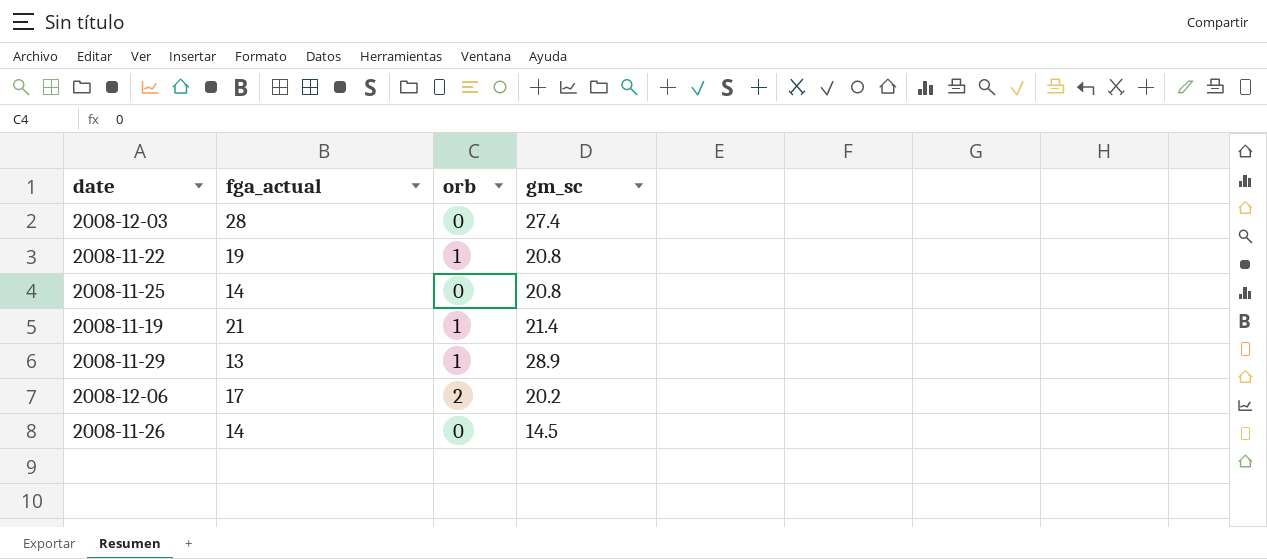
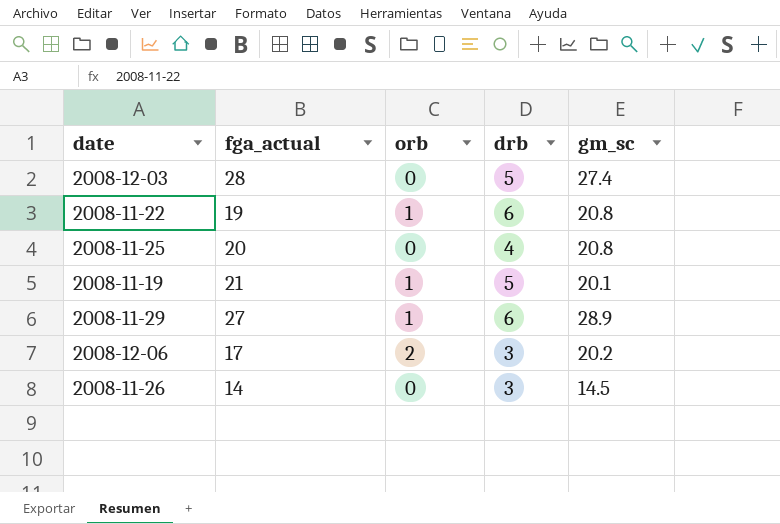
column drb | position: none -> 4
2008-11-25 | fga_actual: 14 -> 20
2008-11-19 | gm_sc: 21.4 -> 20.1
2008-11-29 | fga_actual: 13 -> 27

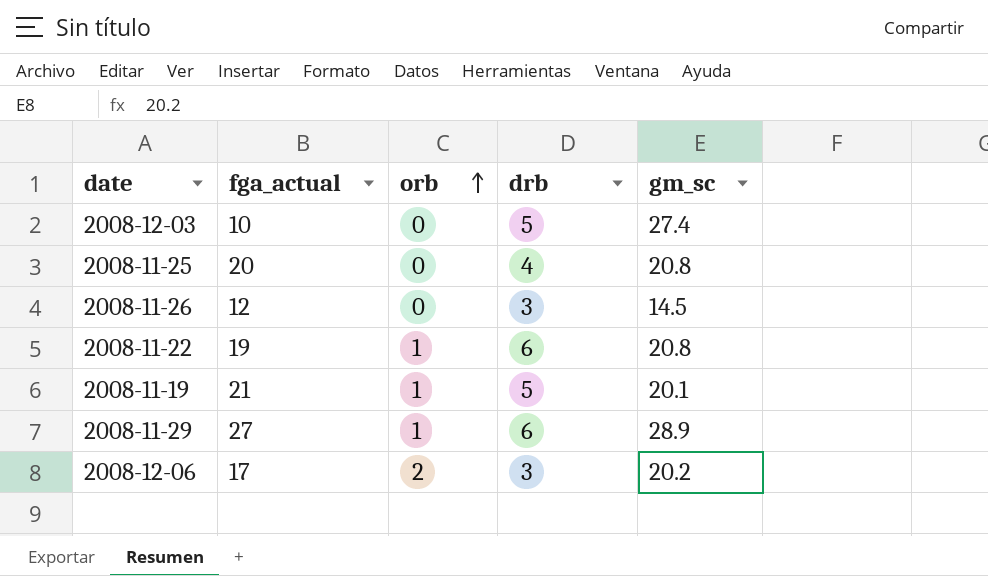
row order: none -> orb ascending
2008-12-03 | fga_actual: 28 -> 10
2008-11-26 | fga_actual: 14 -> 12

